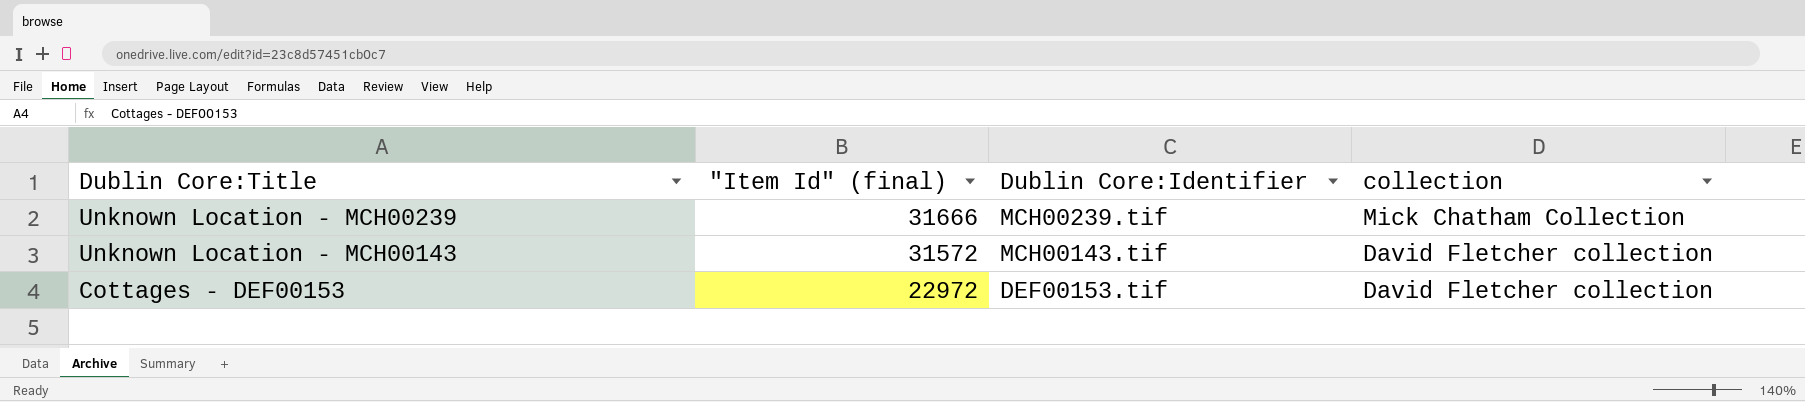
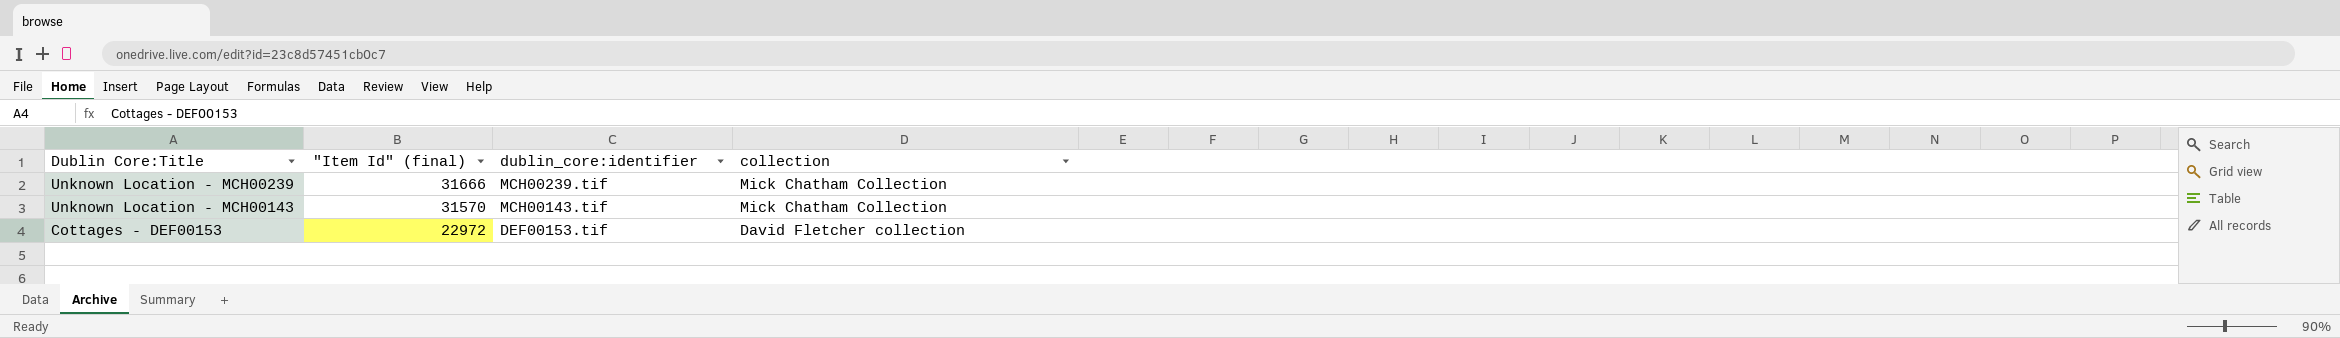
column name: Dublin Core:Identifier -> dublin_core:identifier
Unknown Location - MCH00143 | "Item Id" (final): 31572 -> 31570
Unknown Location - MCH00143 | collection: David Fletcher collection -> Mick Chatham Collection

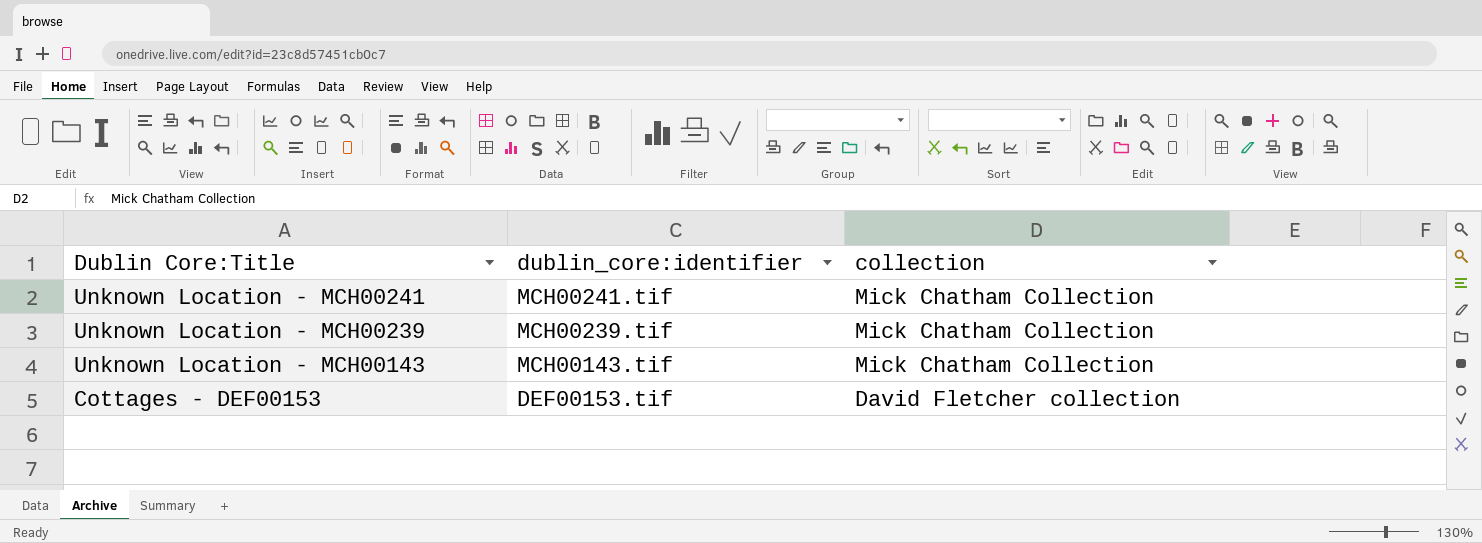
column "Item Id" (final) | position: 2 -> none
row Unknown Location - MCH00241: none -> MCH00241.tif | Mick Chatham Collection

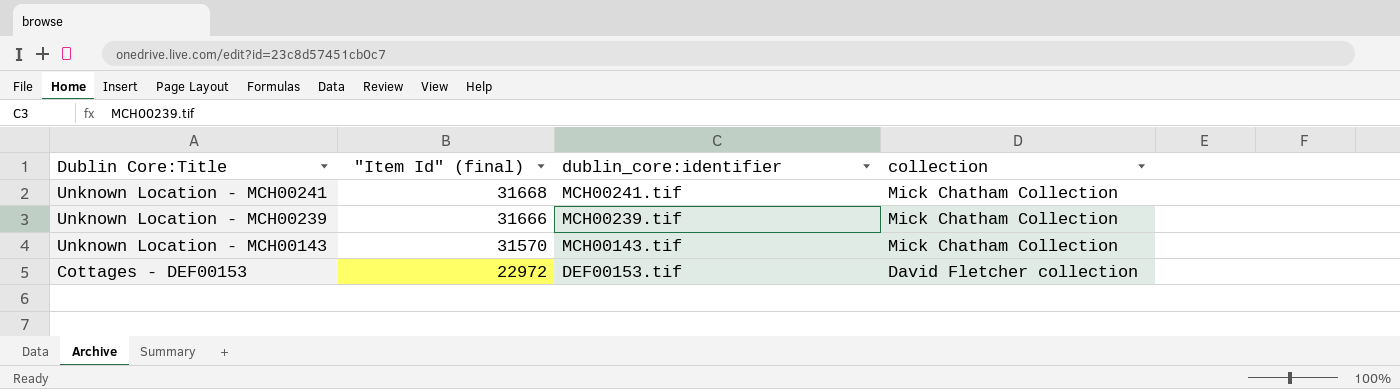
column "Item Id" (final) | position: none -> 2

